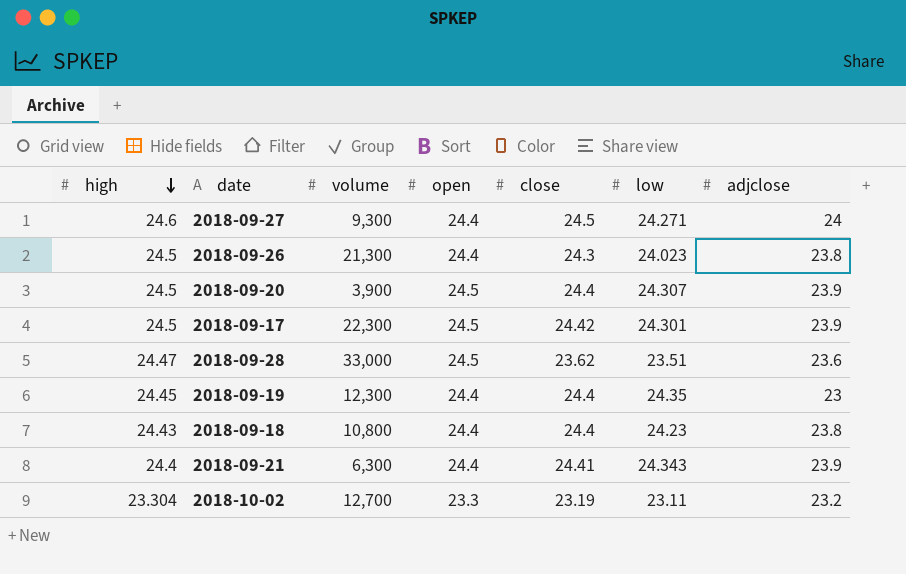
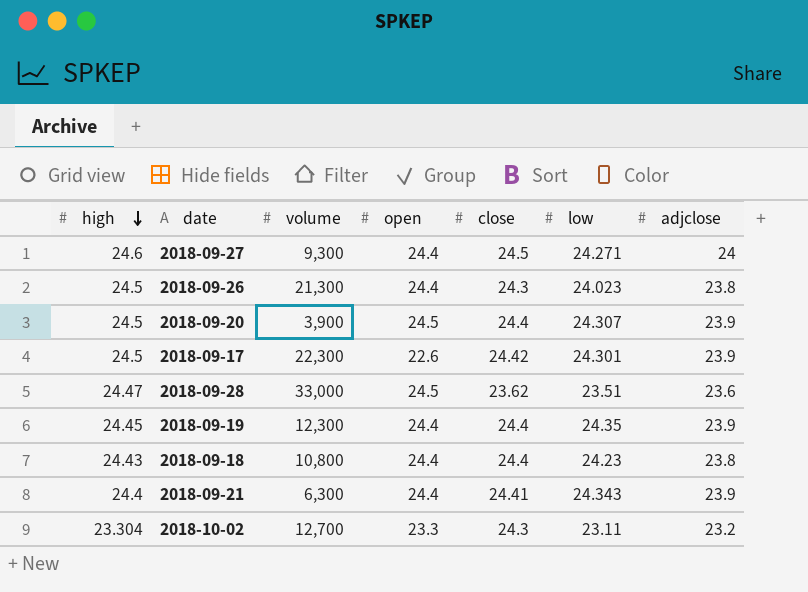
2018-09-17 | open: 24.5 -> 22.6
2018-09-19 | adjclose: 23 -> 23.9
2018-10-02 | close: 23.19 -> 24.3

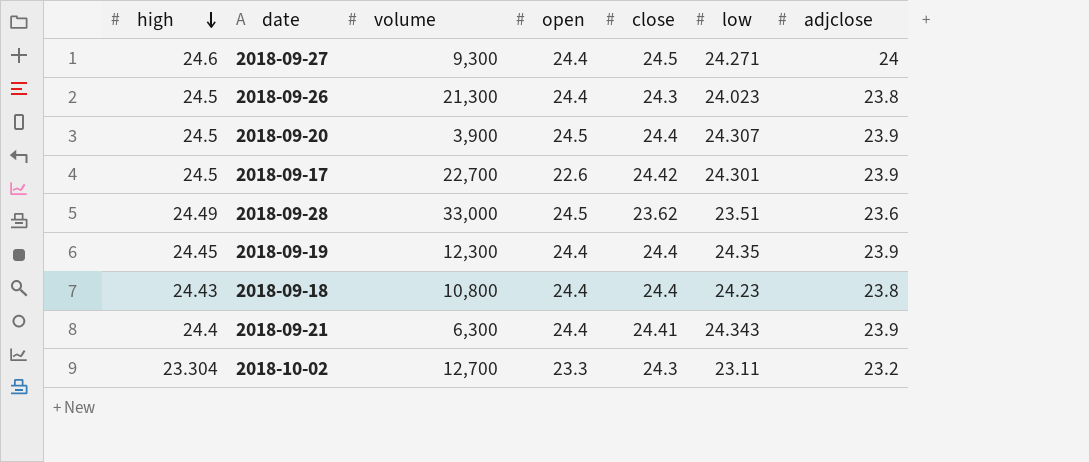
2018-09-17 | volume: 22,300 -> 22,700
2018-09-28 | high: 24.47 -> 24.49

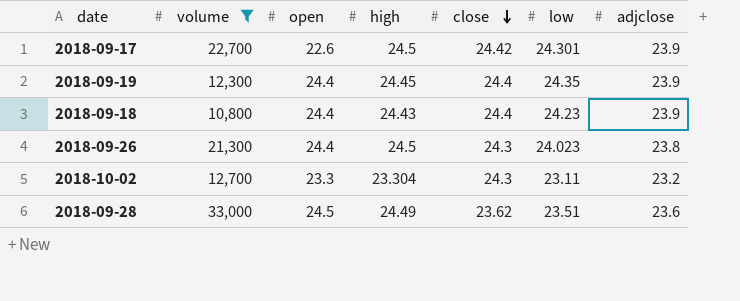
filter: none -> volume >= 10,800
row order: high descending -> close descending
column high | position: 1 -> 4
2018-09-18 | adjclose: 23.8 -> 23.9

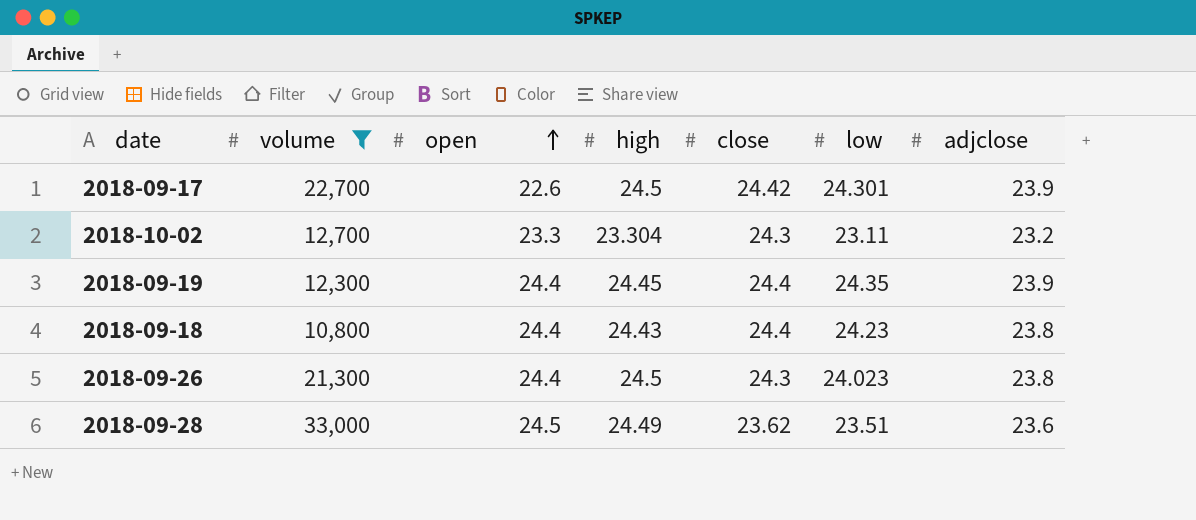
row order: close descending -> open ascending
2018-09-18 | adjclose: 23.9 -> 23.8

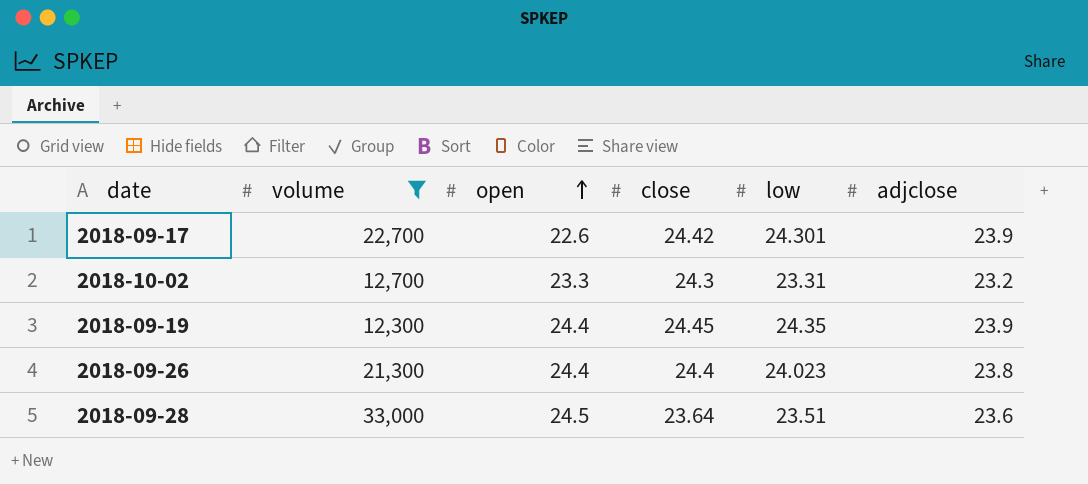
column high | position: 4 -> none
row 2018-09-18: 10,800 | 24.4 | 24.43 | 24.4 | 24.23 | 23.8 -> none
2018-10-02 | low: 23.11 -> 23.31
2018-09-19 | close: 24.4 -> 24.45
2018-09-26 | close: 24.3 -> 24.4
2018-09-28 | close: 23.62 -> 23.64

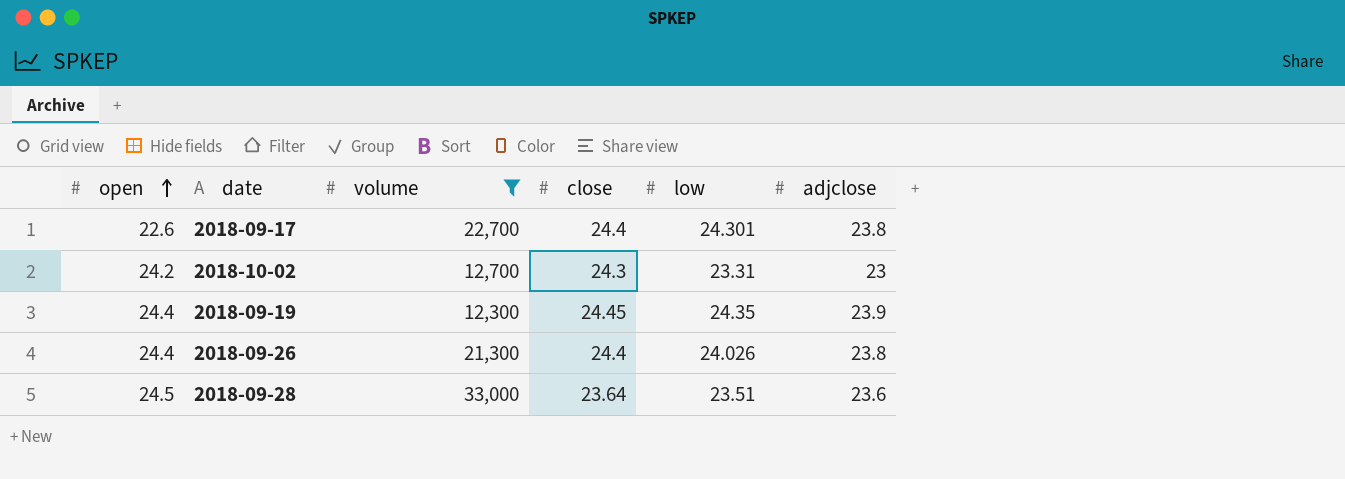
column open | position: 3 -> 1
2018-09-17 | close: 24.42 -> 24.4
2018-09-17 | adjclose: 23.9 -> 23.8
2018-10-02 | open: 23.3 -> 24.2
2018-10-02 | adjclose: 23.2 -> 23
2018-09-26 | low: 24.023 -> 24.026

